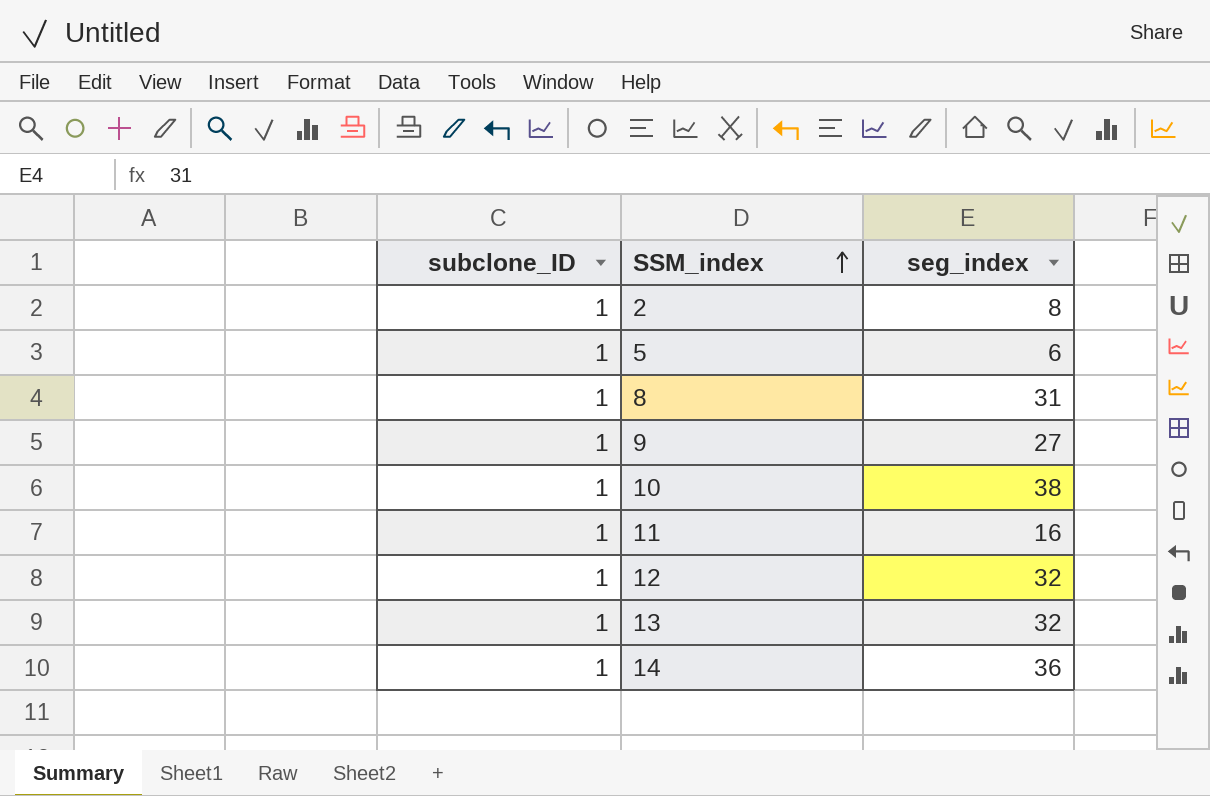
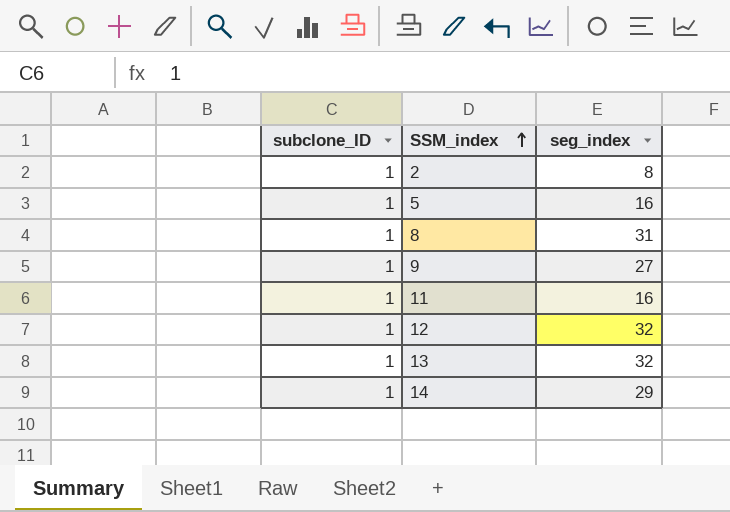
row 10: 1 | 38 -> none
5 | seg_index: 6 -> 16
14 | seg_index: 36 -> 29

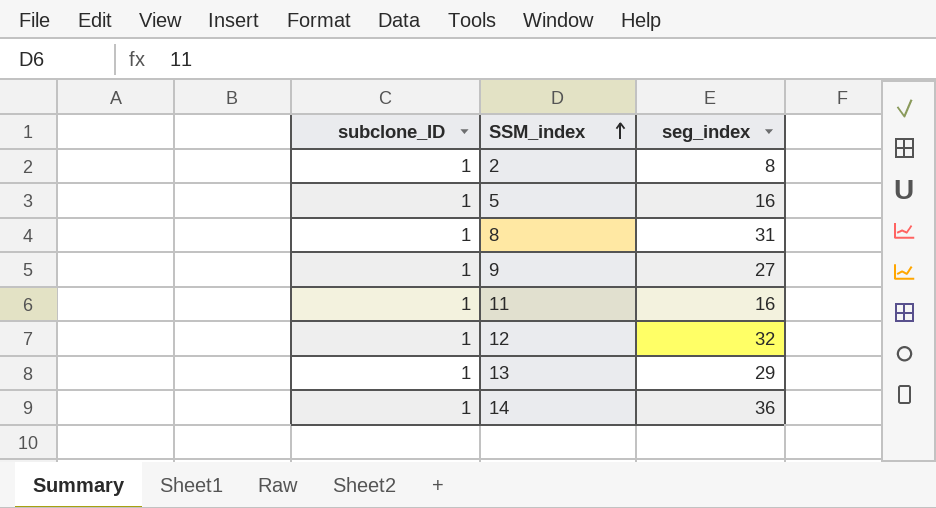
13 | seg_index: 32 -> 29
14 | seg_index: 29 -> 36

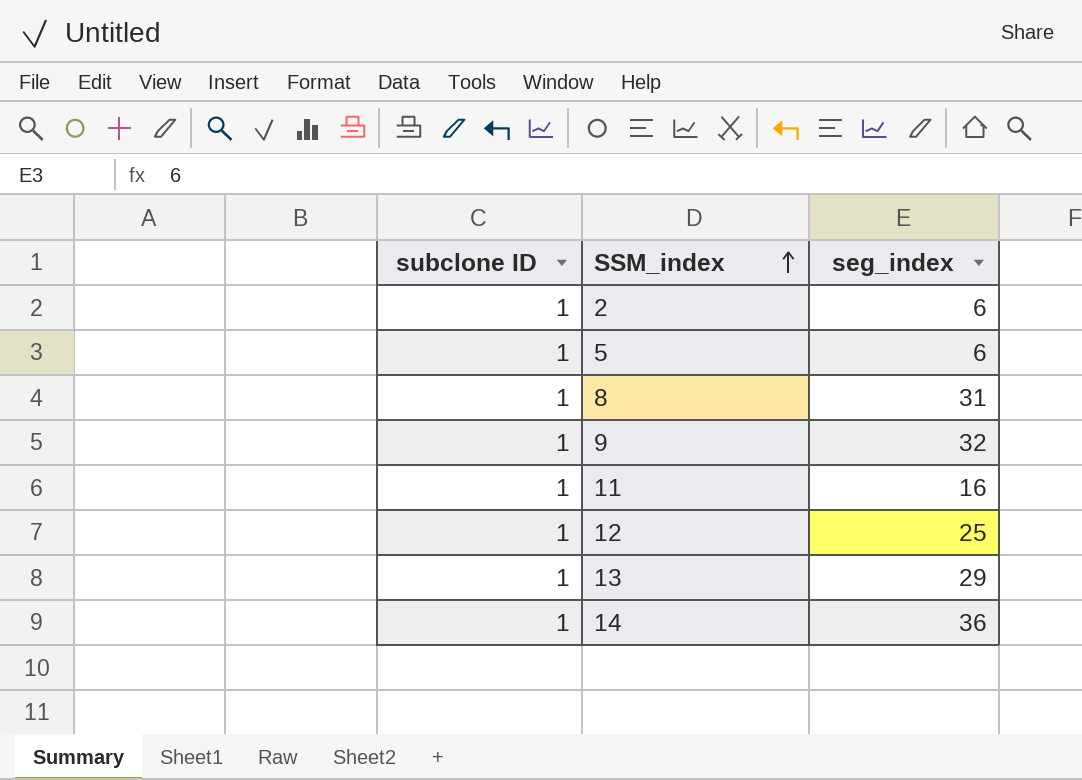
column name: subclone_ID -> subclone ID
2 | seg_index: 8 -> 6
5 | seg_index: 16 -> 6
9 | seg_index: 27 -> 32
12 | seg_index: 32 -> 25

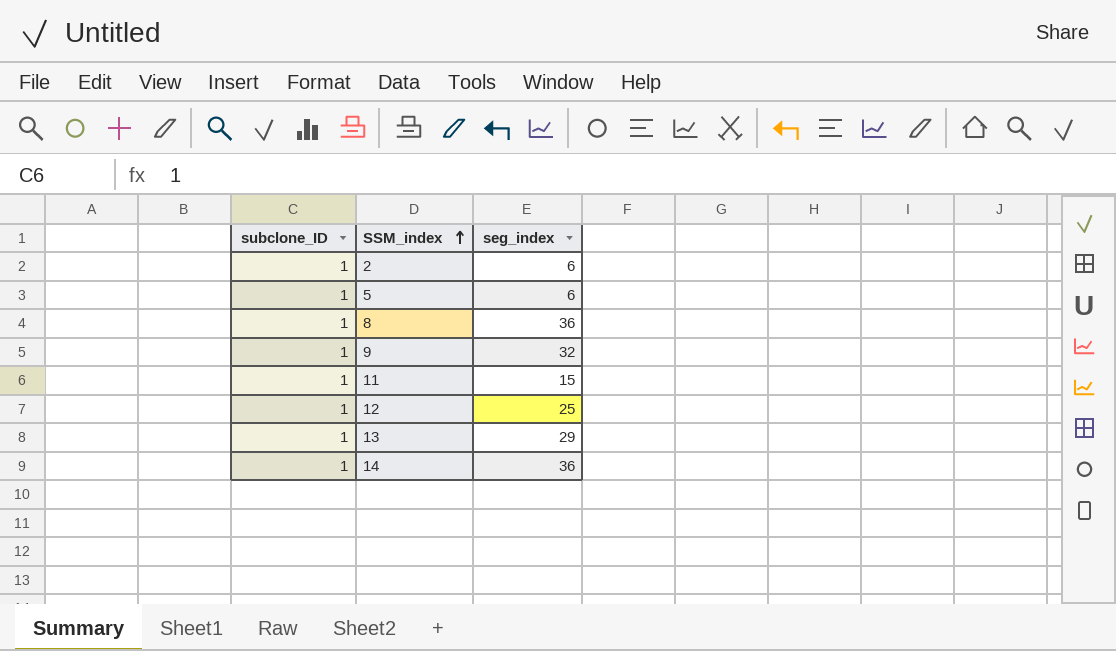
column name: subclone ID -> subclone_ID
8 | seg_index: 31 -> 36
11 | seg_index: 16 -> 15

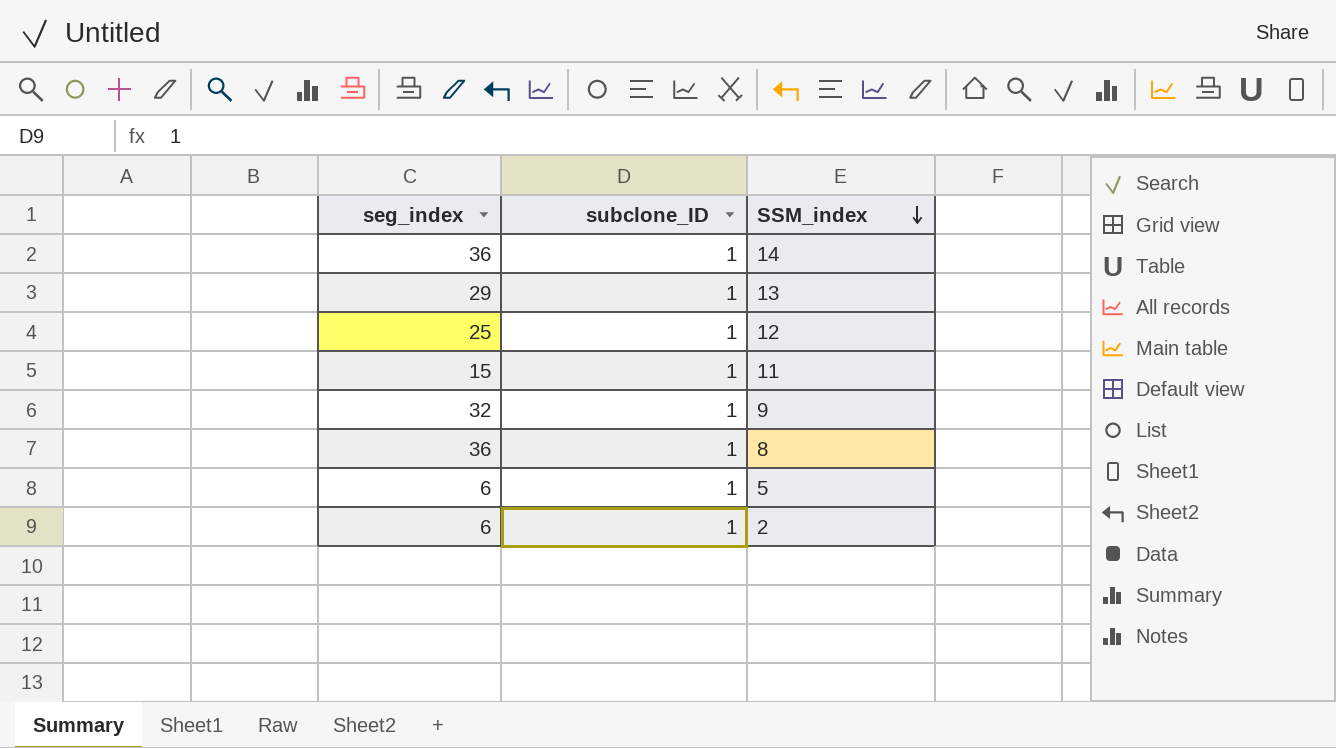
row order: SSM_index ascending -> SSM_index descending
column seg_index | position: 3 -> 1

